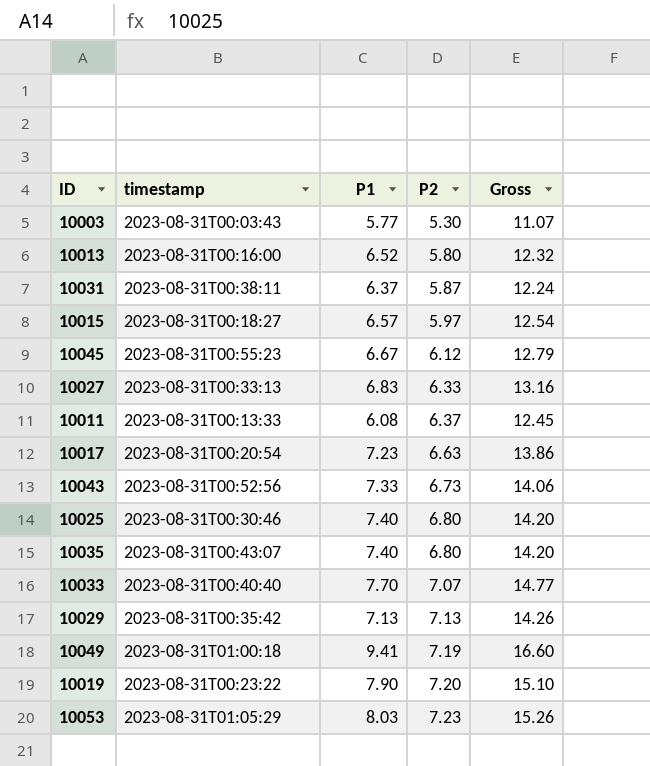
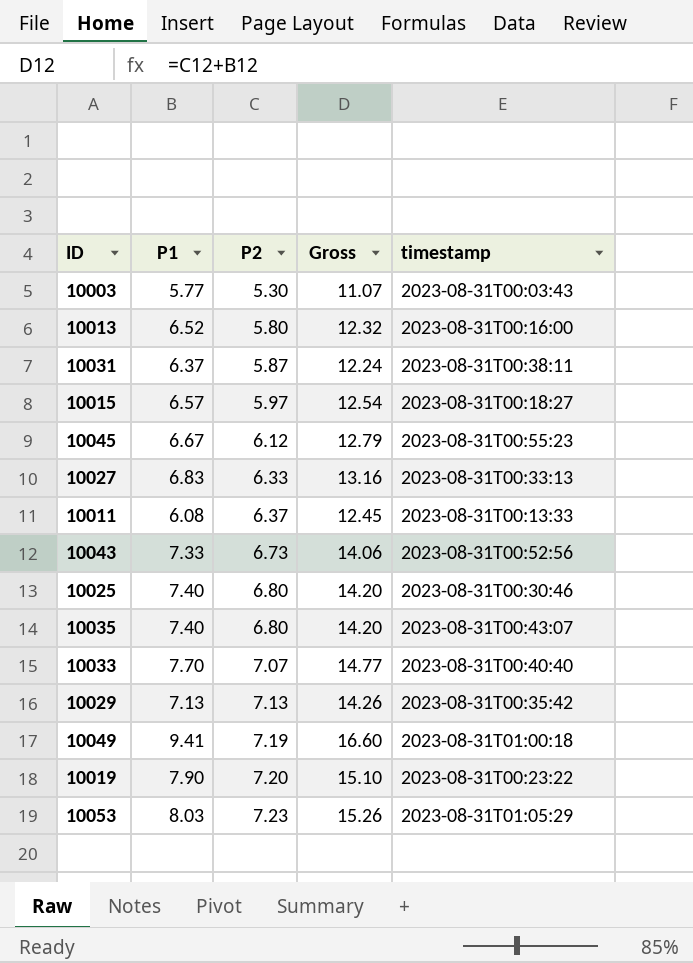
column timestamp | position: 2 -> 5
row 10017: 2023-08-31T00:20:54 | 7.23 | 6.63 | 13.86 -> none

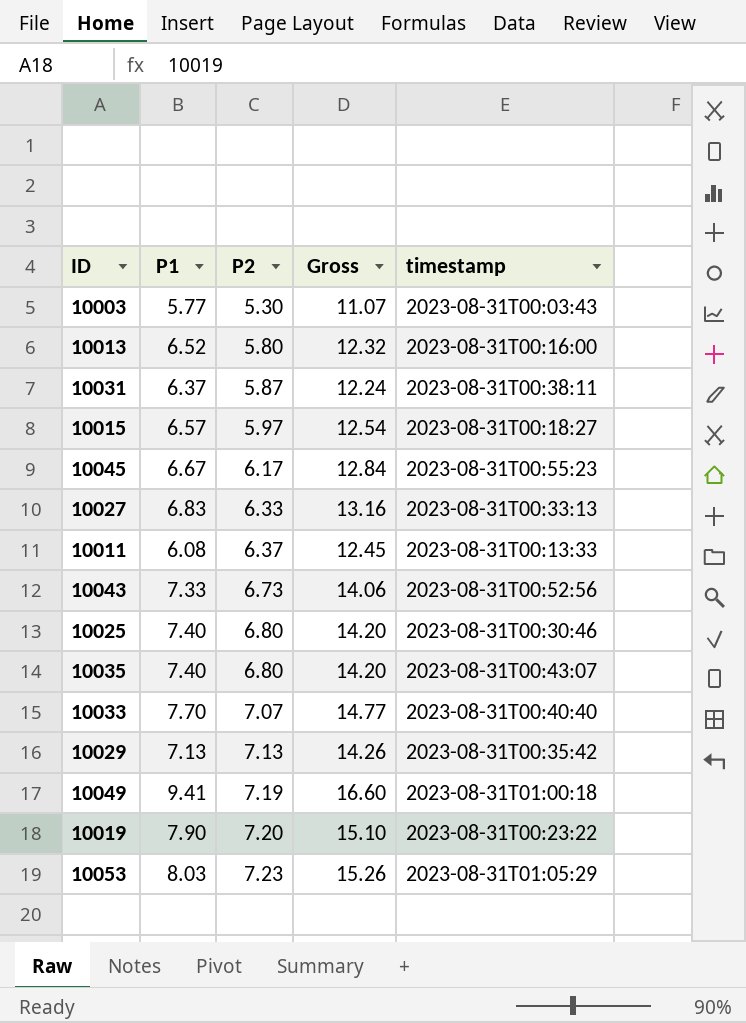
10045 | P2: 6.12 -> 6.17
10045 | Gross: 12.79 -> 12.84

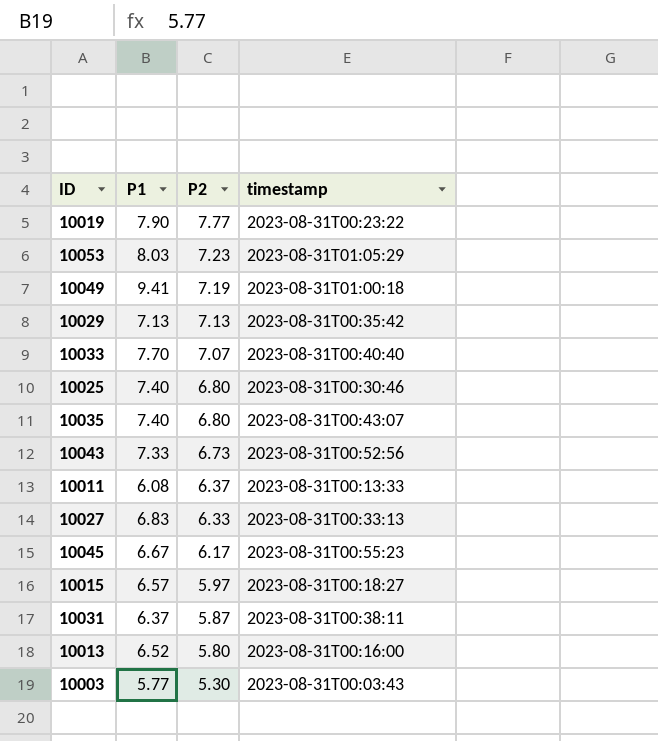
row order: P2 ascending -> P2 descending
column Gross | formula: [P1] + [P2] -> none
10019 | P2: 7.20 -> 7.77

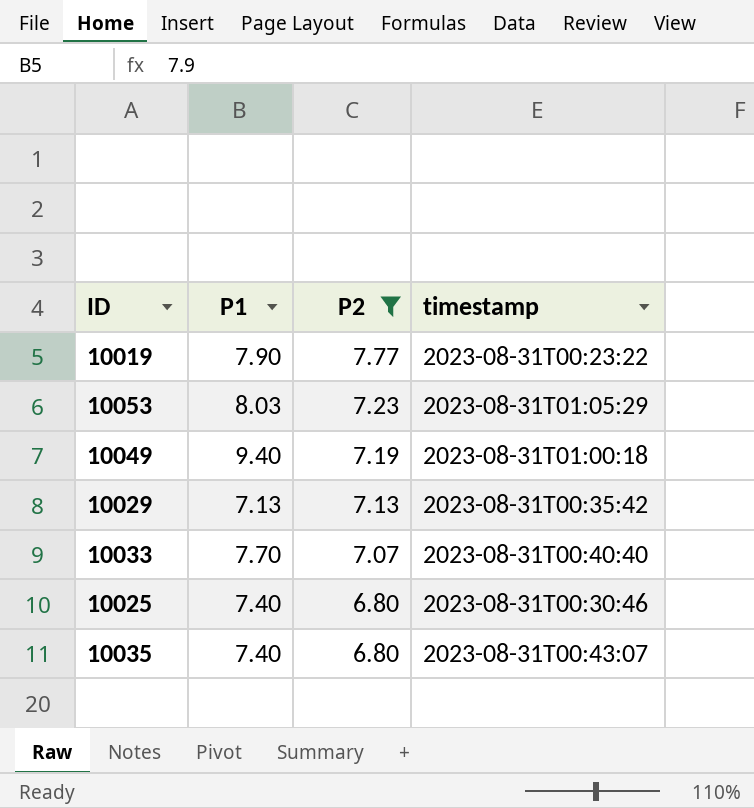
filter: none -> P2 >= 6.80
10049 | P1: 9.41 -> 9.40

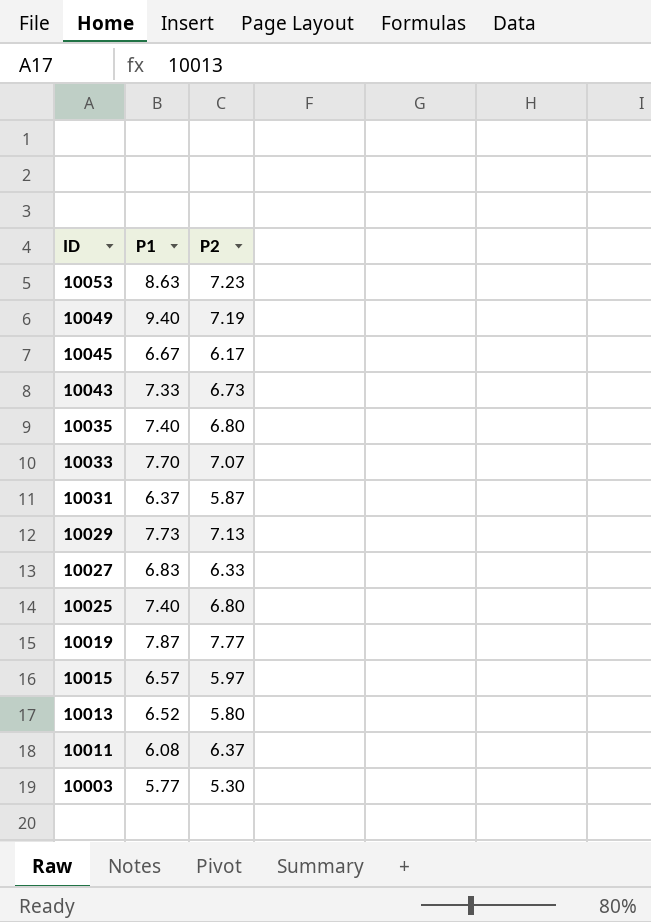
filter: P2 >= 6.80 -> none
row order: P2 descending -> ID descending
column timestamp | position: 4 -> none
10053 | P1: 8.03 -> 8.63
10029 | P1: 7.13 -> 7.73
10019 | P1: 7.90 -> 7.87

